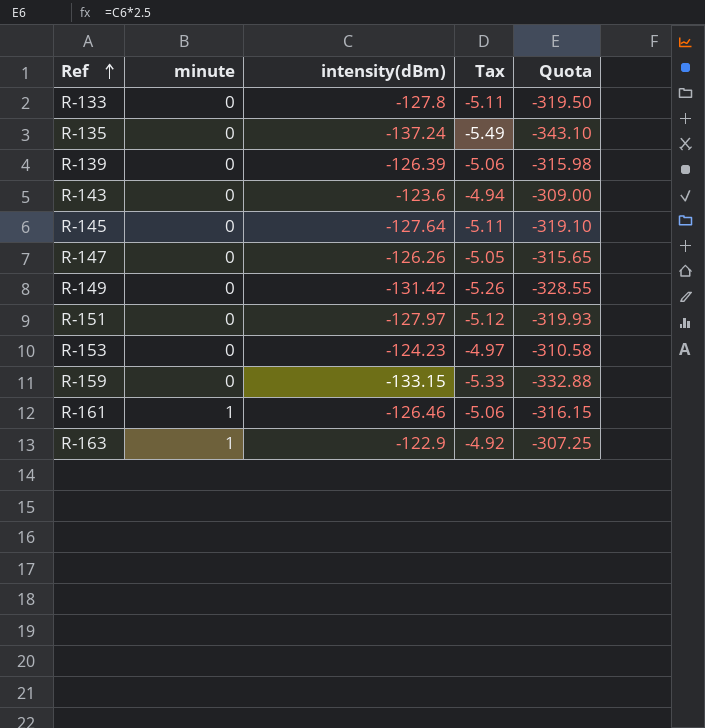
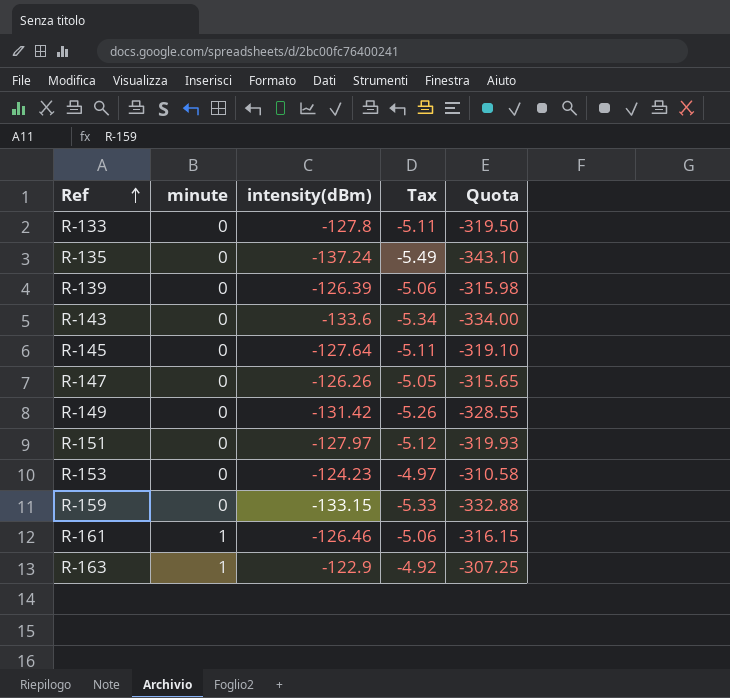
R-143 | intensity(dBm): -123.6 -> -133.6
R-143 | Tax: -4.94 -> -5.34
R-143 | Quota: -309.00 -> -334.00

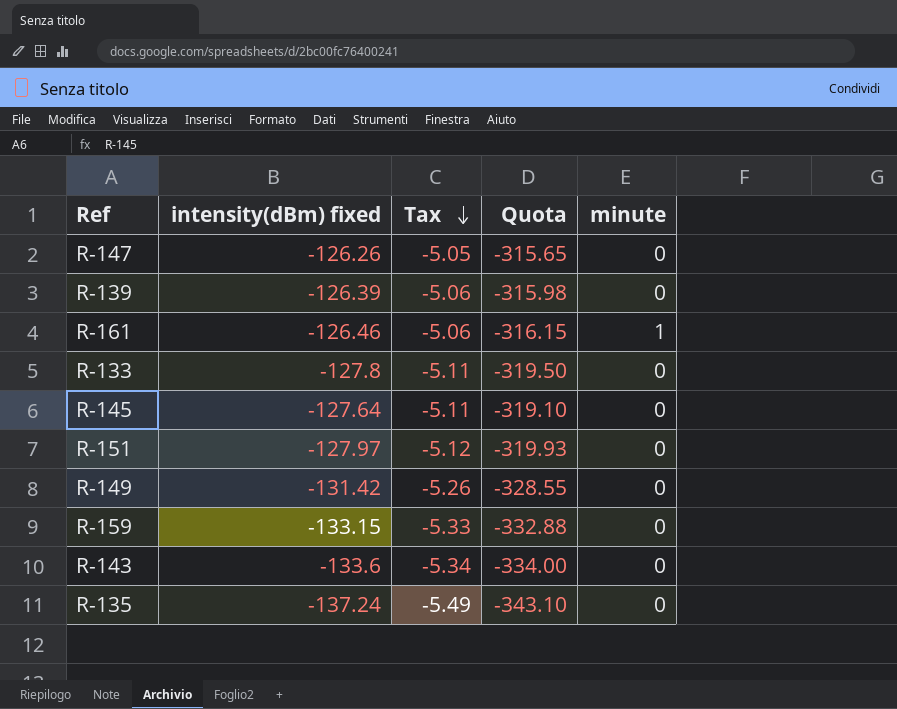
row order: Ref ascending -> Tax descending
column name: intensity(dBm) -> intensity(dBm) fixed
column minute | position: 2 -> 5
row R-153: 0 | -124.23 | -4.97 | -310.58 -> none
row R-163: 1 | -122.9 | -4.92 | -307.25 -> none

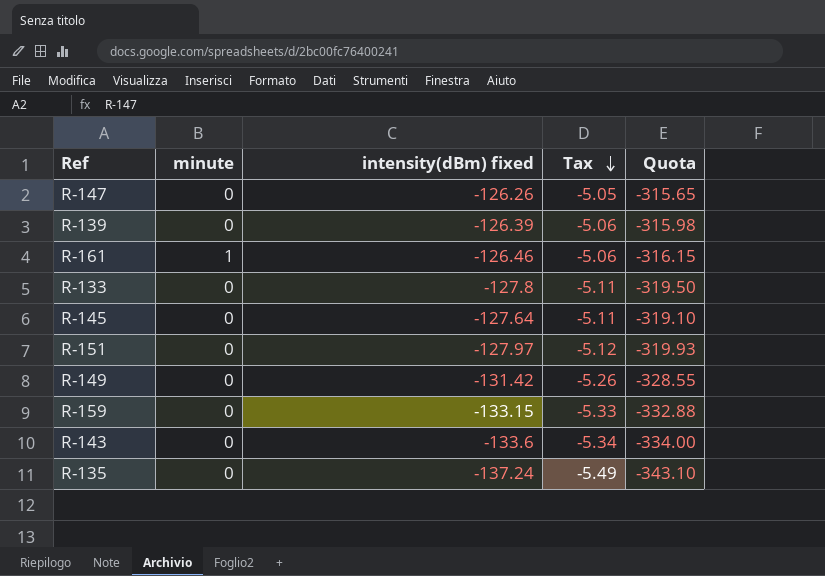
column minute | position: 5 -> 2

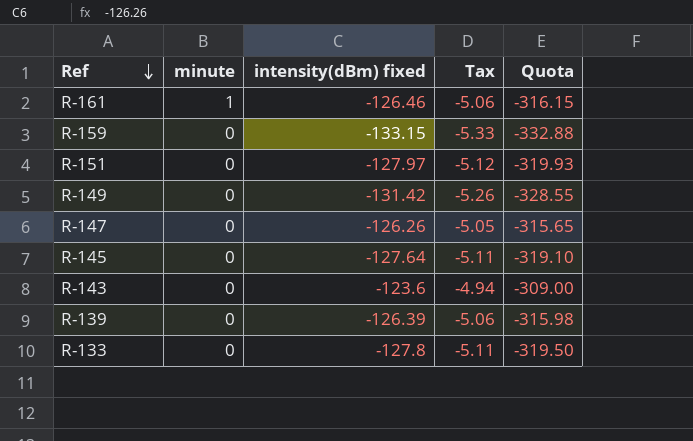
row order: Tax descending -> Ref descending
row R-135: 0 | -137.24 | -5.49 | -343.10 -> none
R-143 | intensity(dBm) fixed: -133.6 -> -123.6
R-143 | Tax: -5.34 -> -4.94
R-143 | Quota: -334.00 -> -309.00

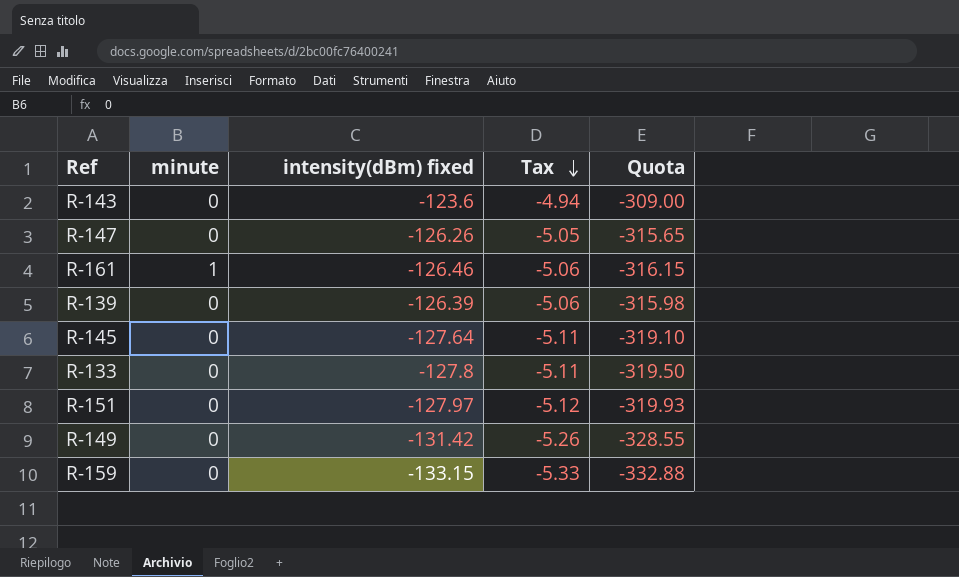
row order: Ref descending -> Tax descending

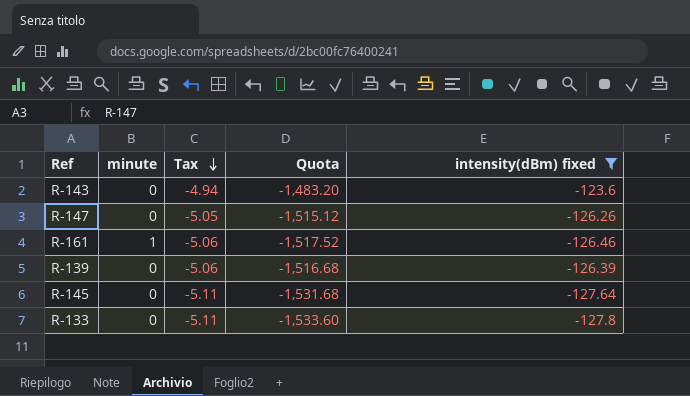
filter: none -> intensity(dBm) fixed >= -127.8
column Quota | formula: [intensity(dBm) fixed] * 2.5 -> [intensity(dBm) fixed] * 12
column intensity(dBm) fixed | position: 3 -> 5

